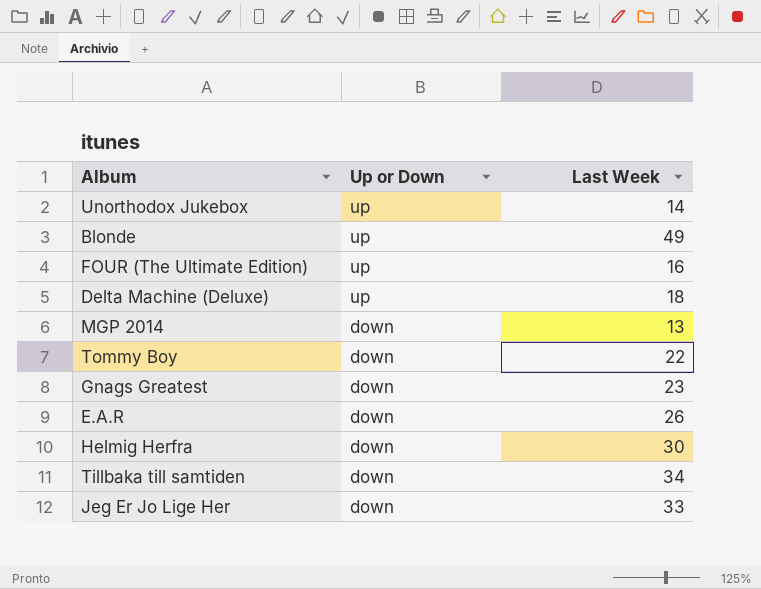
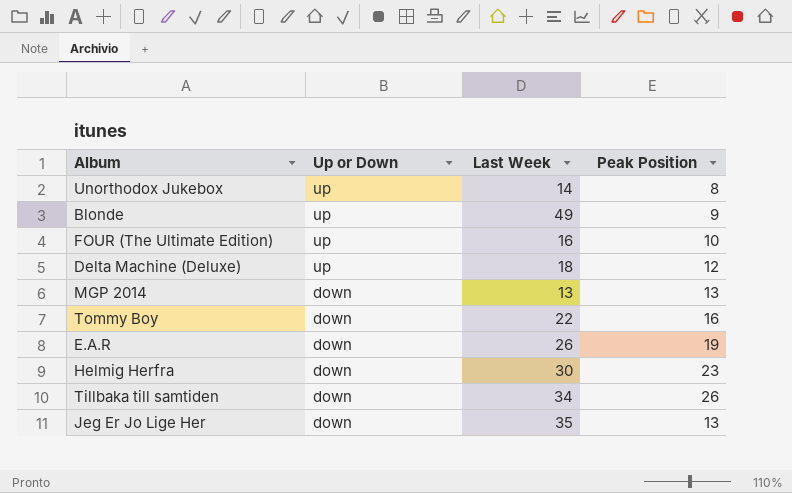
column Peak Position | position: none -> 4
row Gnags Greatest: down | 23 -> none
Jeg Er Jo Lige Her | Last Week: 33 -> 35

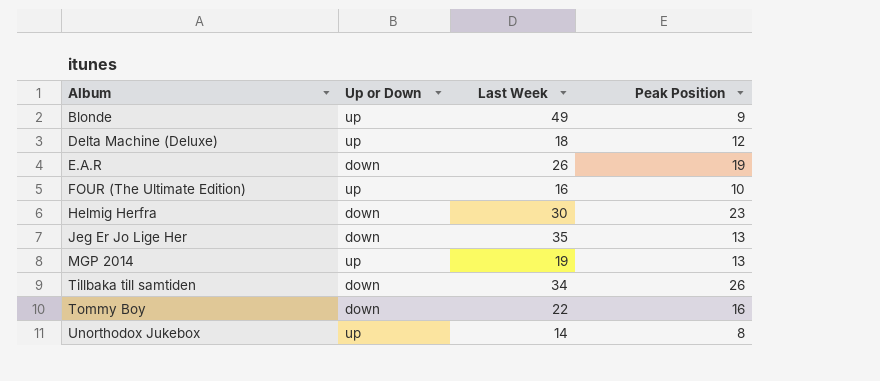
row order: Up or Down descending -> Album ascending
MGP 2014 | Up or Down: down -> up
MGP 2014 | Last Week: 13 -> 19

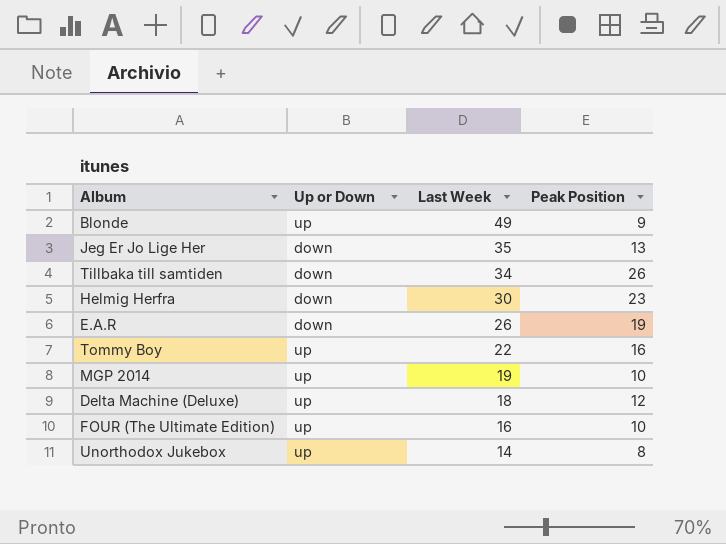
row order: Album ascending -> Last Week descending
Tommy Boy | Up or Down: down -> up
MGP 2014 | Peak Position: 13 -> 10

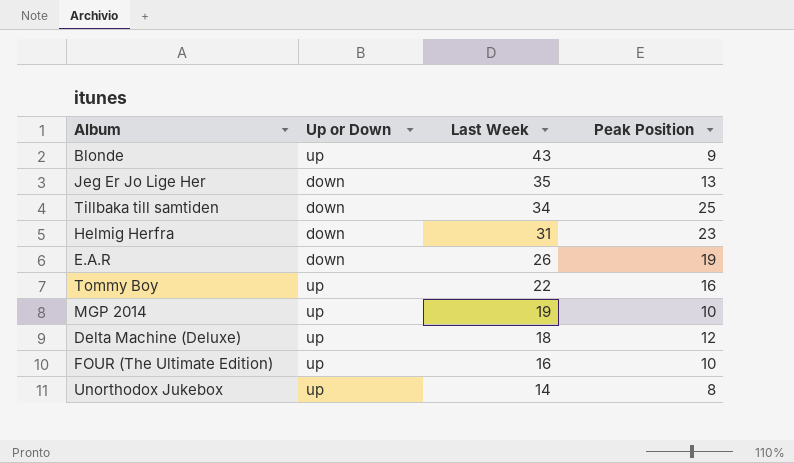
Blonde | Last Week: 49 -> 43
Tillbaka till samtiden | Peak Position: 26 -> 25
Helmig Herfra | Last Week: 30 -> 31

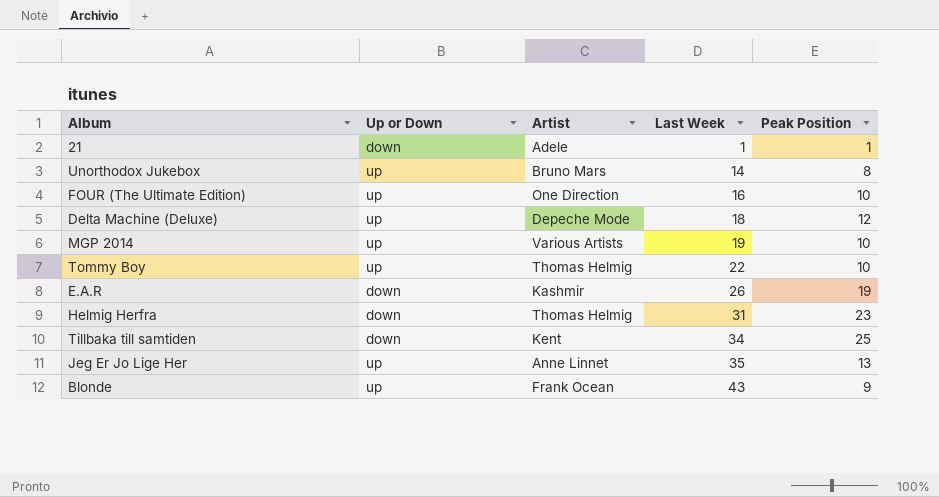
row order: Last Week descending -> Last Week ascending
column Artist | position: none -> 3
row 21: none -> down | Adele | 1 | 1
Tommy Boy | Peak Position: 16 -> 10
Jeg Er Jo Lige Her | Up or Down: down -> up

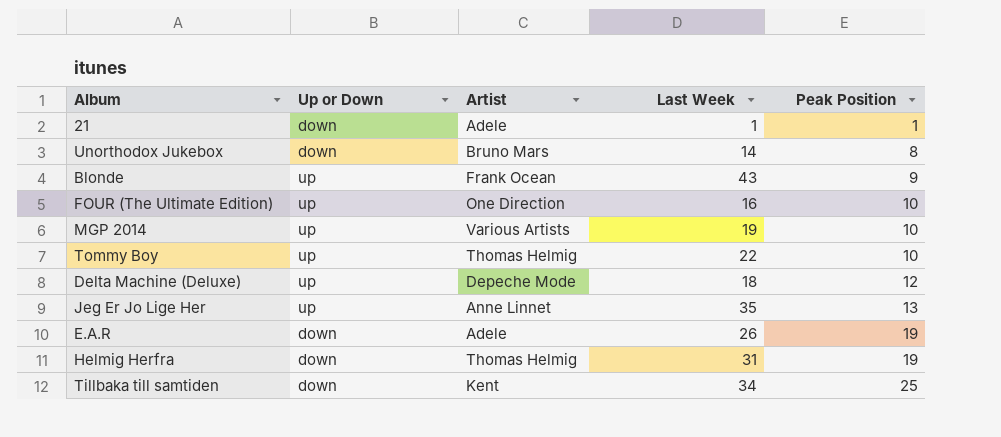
row order: Last Week ascending -> Peak Position ascending
Unorthodox Jukebox | Up or Down: up -> down
E.A.R | Artist: Kashmir -> Adele
Helmig Herfra | Peak Position: 23 -> 19

